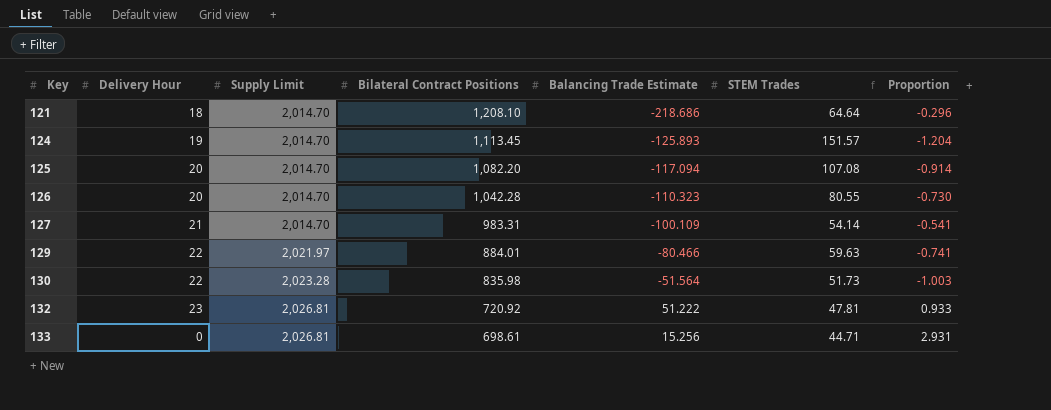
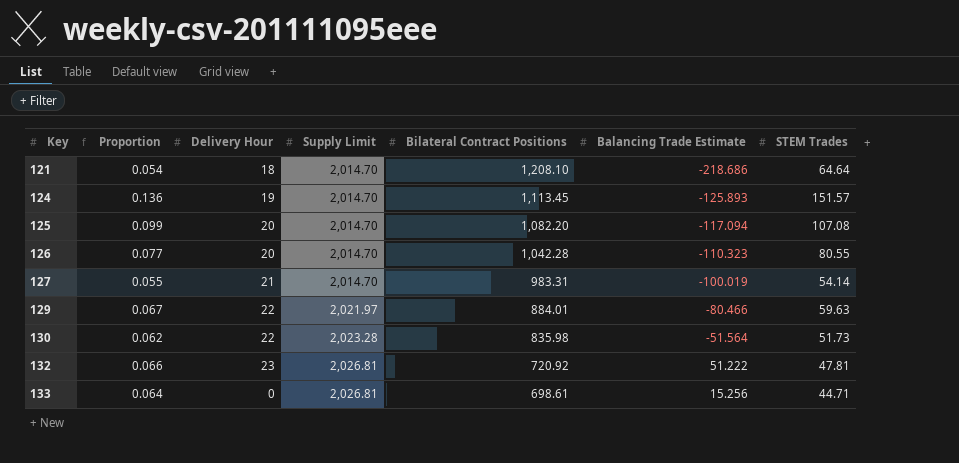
column Proportion | formula: [STEM Trades] / [Balancing Trade Estimate] -> [STEM Trades] / [Bilateral Contract Positions]
column Proportion | position: 7 -> 2
127 | Balancing Trade Estimate: -100.109 -> -100.019

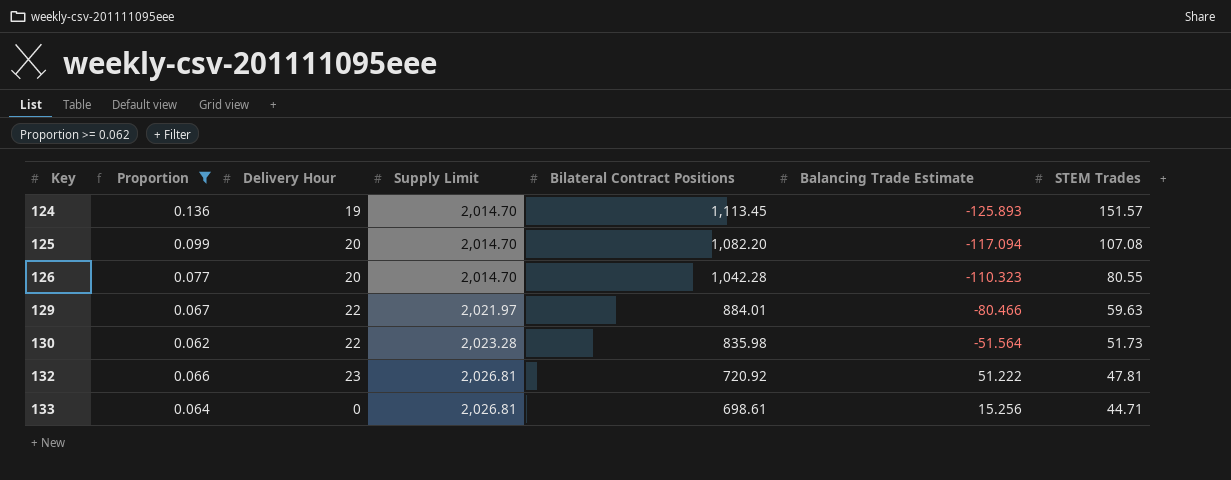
filter: none -> Proportion >= 0.062

